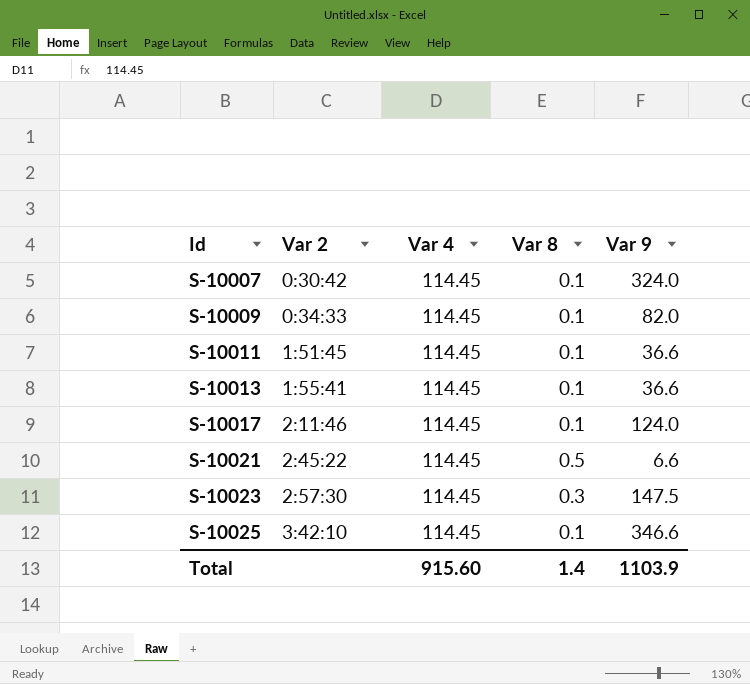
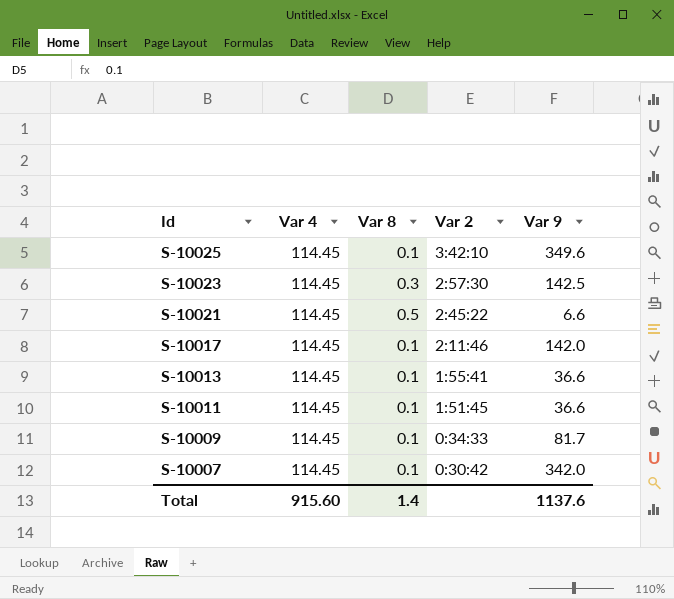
row order: Id ascending -> Id descending
column Var 2 | position: 2 -> 4
S-10025 | Var 9: 346.6 -> 349.6
S-10023 | Var 9: 147.5 -> 142.5
S-10017 | Var 9: 124.0 -> 142.0
S-10009 | Var 9: 82.0 -> 81.7
S-10007 | Var 9: 324.0 -> 342.0
Total | Var 9: 1103.9 -> 1137.6

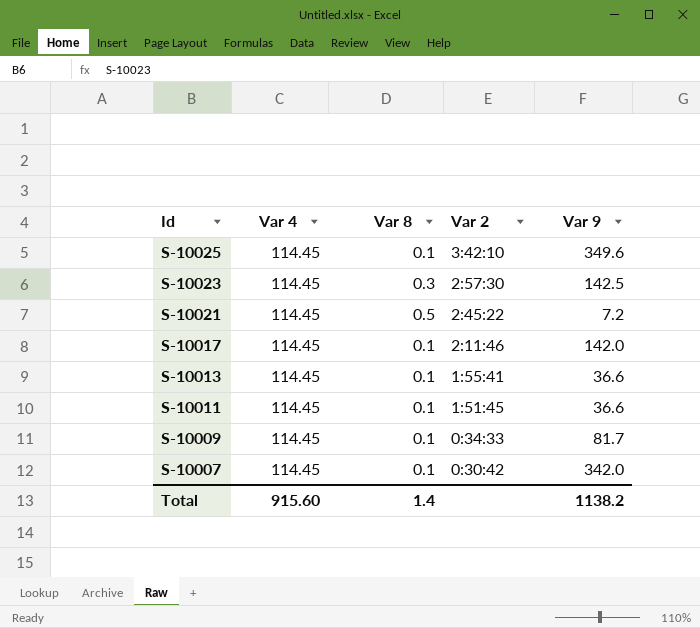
S-10021 | Var 9: 6.6 -> 7.2
Total | Var 9: 1137.6 -> 1138.2

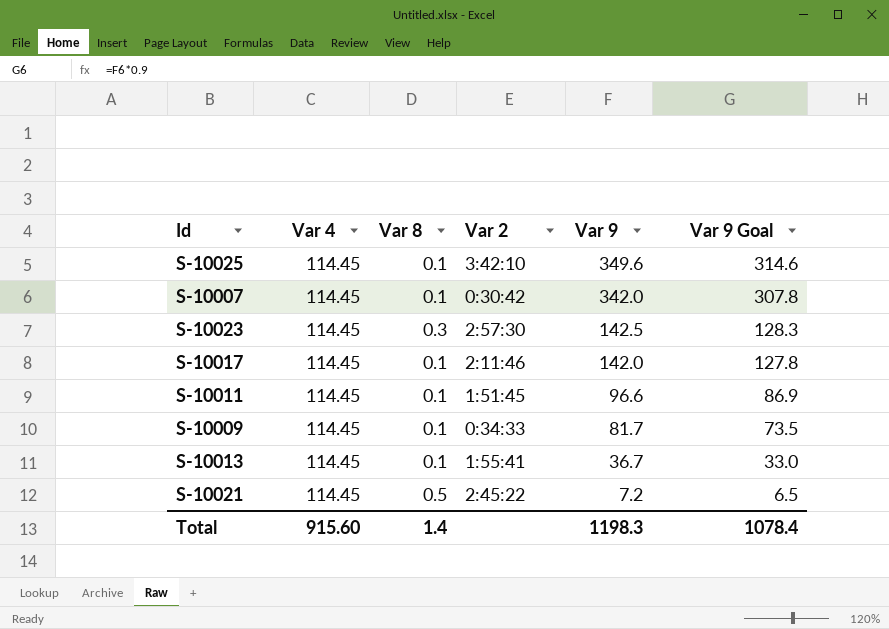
row order: Id descending -> Var 9 descending
column Var 9 Goal | formula: none -> [Var 9] * 0.9
S-10011 | Var 9: 36.6 -> 96.6
S-10013 | Var 9: 36.6 -> 36.7
Total | Var 9: 1138.2 -> 1198.3

